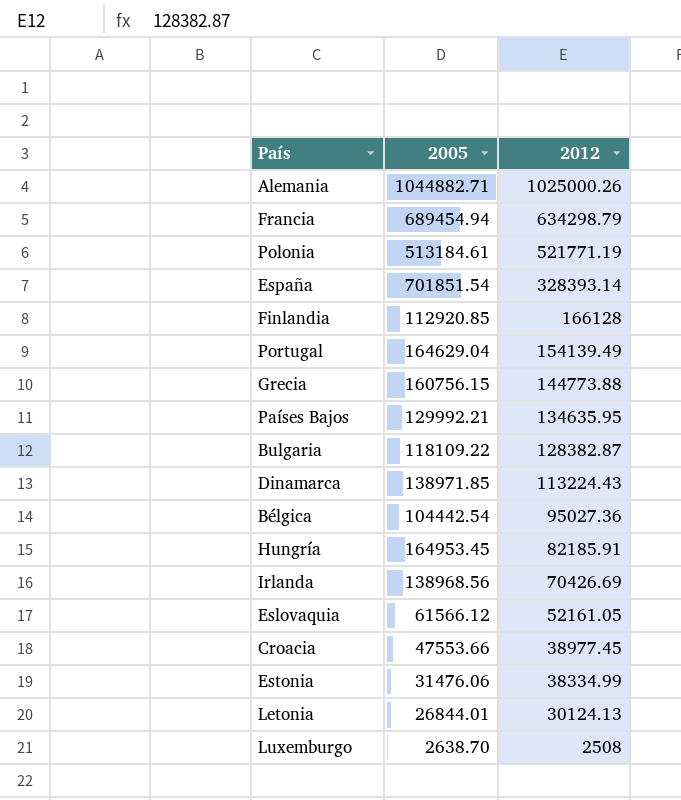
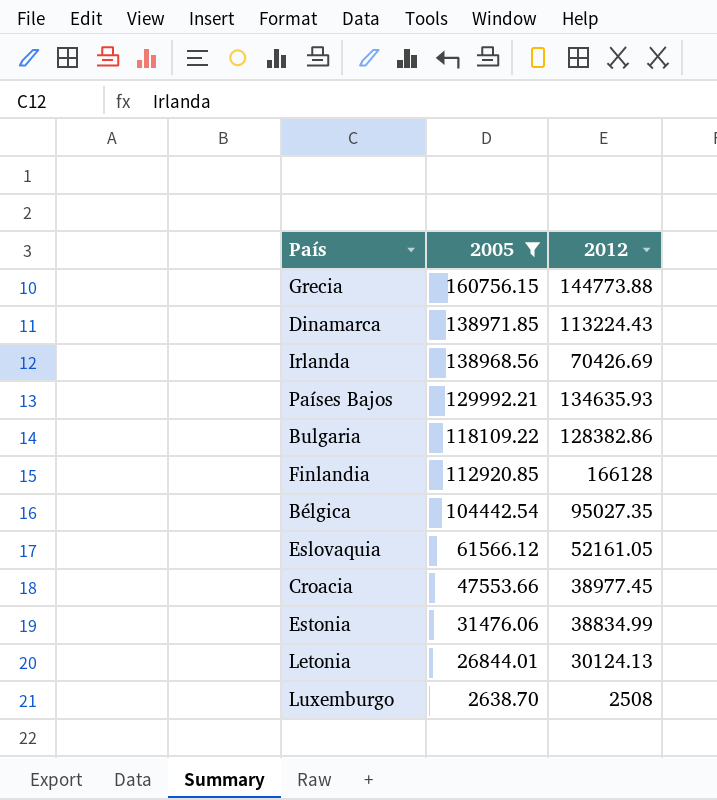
filter: none -> 2005 <= 160756.15
row order: 2012 descending -> 2005 descending
Países Bajos | 2012: 134635.95 -> 134635.93
Bulgaria | 2012: 128382.87 -> 128382.86
Bélgica | 2012: 95027.36 -> 95027.35
Estonia | 2012: 38334.99 -> 38834.99

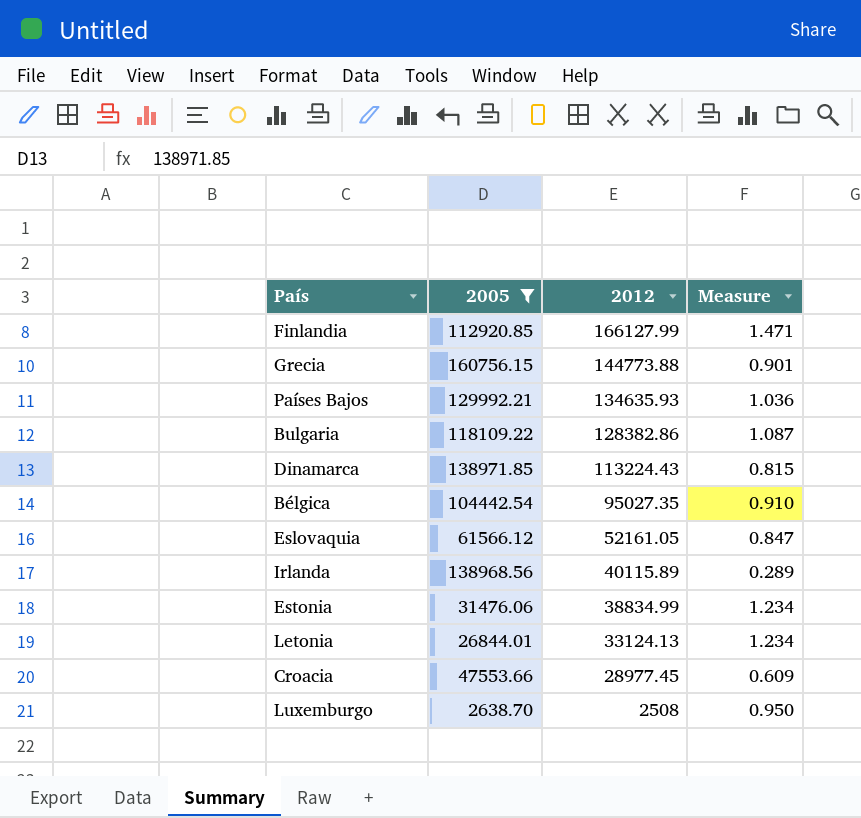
row order: 2005 descending -> 2012 descending
column Measure | formula: none -> [2012] / [2005]
Finlandia | 2012: 166128 -> 166127.99
Irlanda | 2012: 70426.69 -> 40115.89
Letonia | 2012: 30124.13 -> 33124.13
Croacia | 2012: 38977.45 -> 28977.45

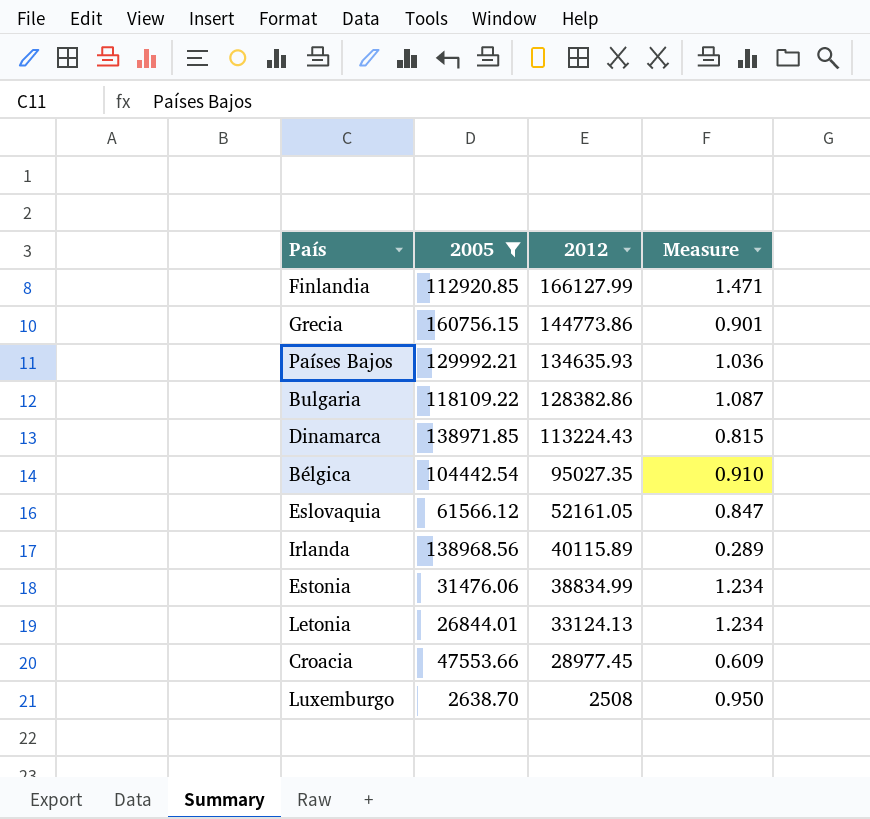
Grecia | 2012: 144773.88 -> 144773.86

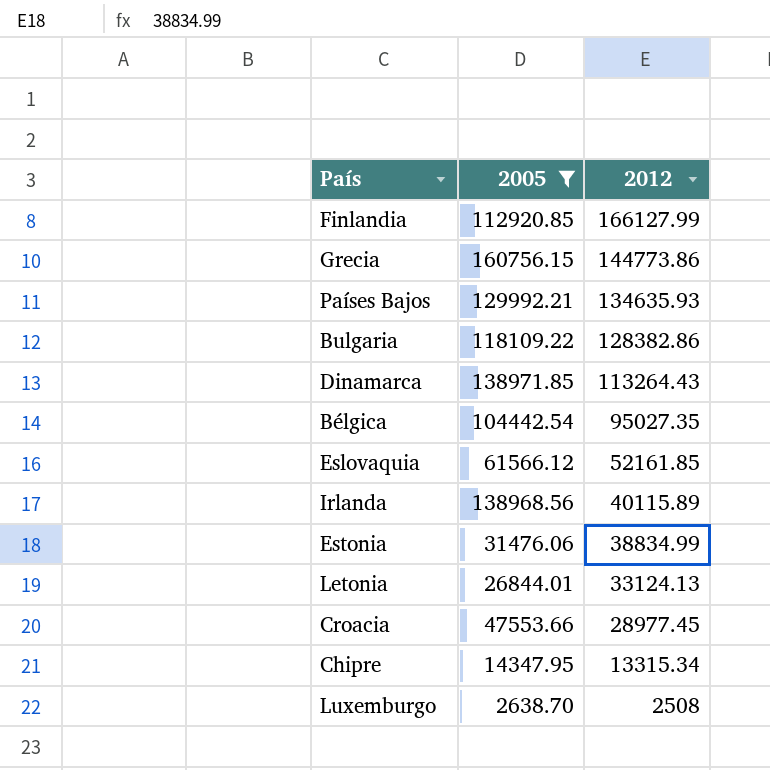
column Measure | formula: [2012] / [2005] -> none
Dinamarca | 2012: 113224.43 -> 113264.43
Eslovaquia | 2012: 52161.05 -> 52161.85
row Chipre: none -> 14347.95 | 13315.34

